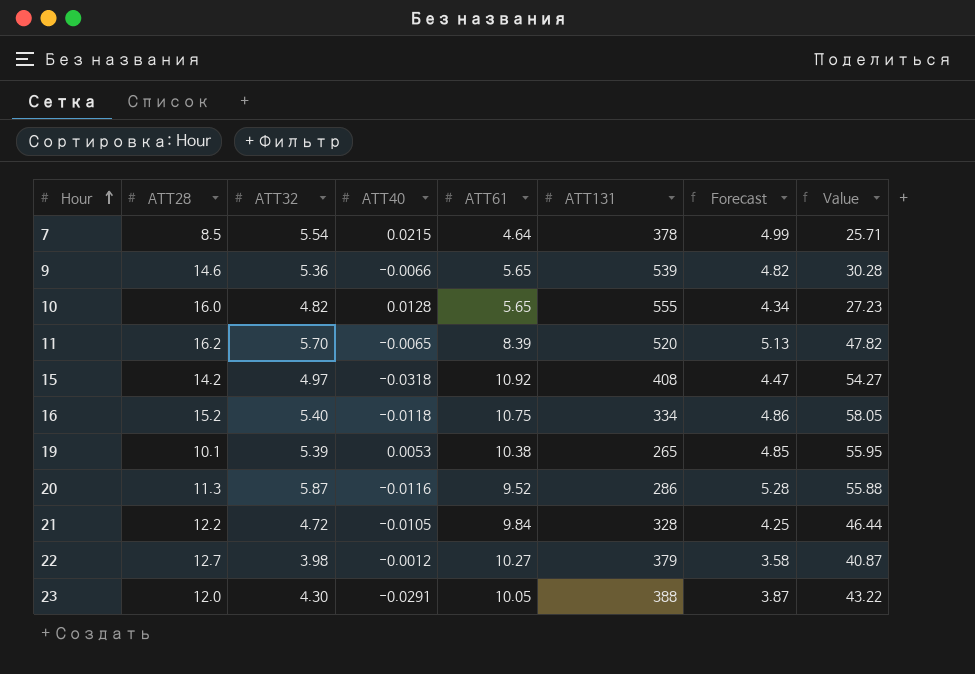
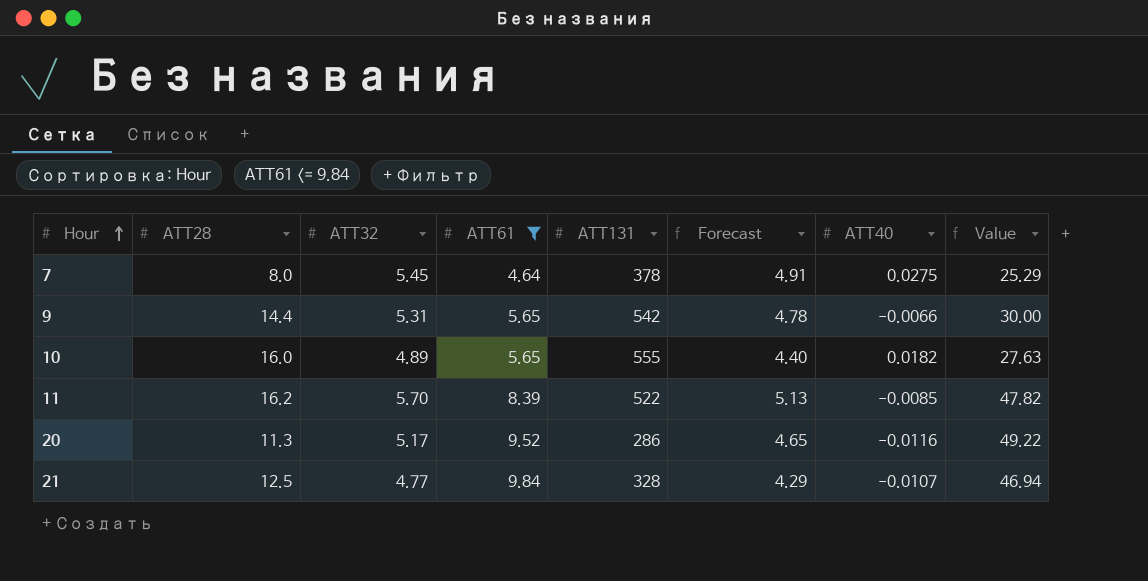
filter: none -> ATT61 <= 9.84
column ATT40 | position: 4 -> 7
7 | ATT28: 8.5 -> 8.0
7 | ATT32: 5.54 -> 5.45
7 | Forecast: 4.99 -> 4.91
7 | ATT40: 0.0215 -> 0.0275
7 | Value: 25.71 -> 25.29
9 | ATT28: 14.6 -> 14.4
9 | ATT32: 5.36 -> 5.31
9 | ATT131: 539 -> 542
9 | Forecast: 4.82 -> 4.78
9 | Value: 30.28 -> 30.00
10 | ATT32: 4.82 -> 4.89
10 | Forecast: 4.34 -> 4.40
10 | ATT40: 0.0128 -> 0.0182
10 | Value: 27.23 -> 27.63
11 | ATT131: 520 -> 522
11 | ATT40: -0.0065 -> -0.0085
20 | ATT32: 5.87 -> 5.17
20 | Forecast: 5.28 -> 4.65
20 | Value: 55.88 -> 49.22
21 | ATT28: 12.2 -> 12.5
21 | ATT32: 4.72 -> 4.77
21 | Forecast: 4.25 -> 4.29
21 | ATT40: -0.0105 -> -0.0107
21 | Value: 46.44 -> 46.94

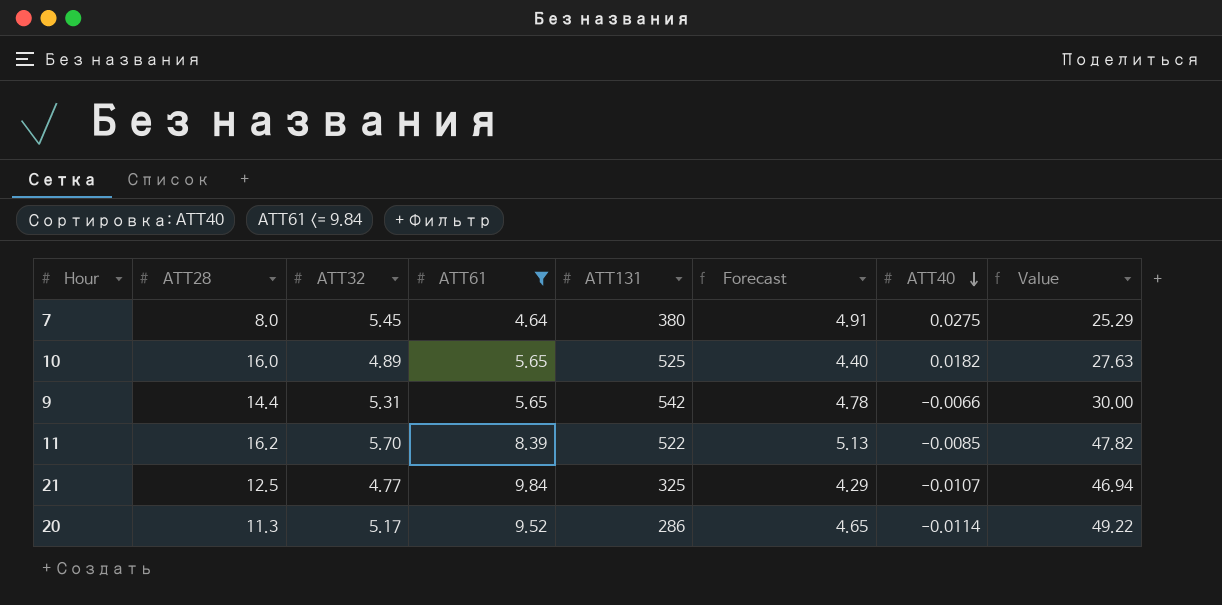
row order: Hour ascending -> ATT40 descending
7 | ATT131: 378 -> 380
10 | ATT131: 555 -> 525
21 | ATT131: 328 -> 325
20 | ATT40: -0.0116 -> -0.0114

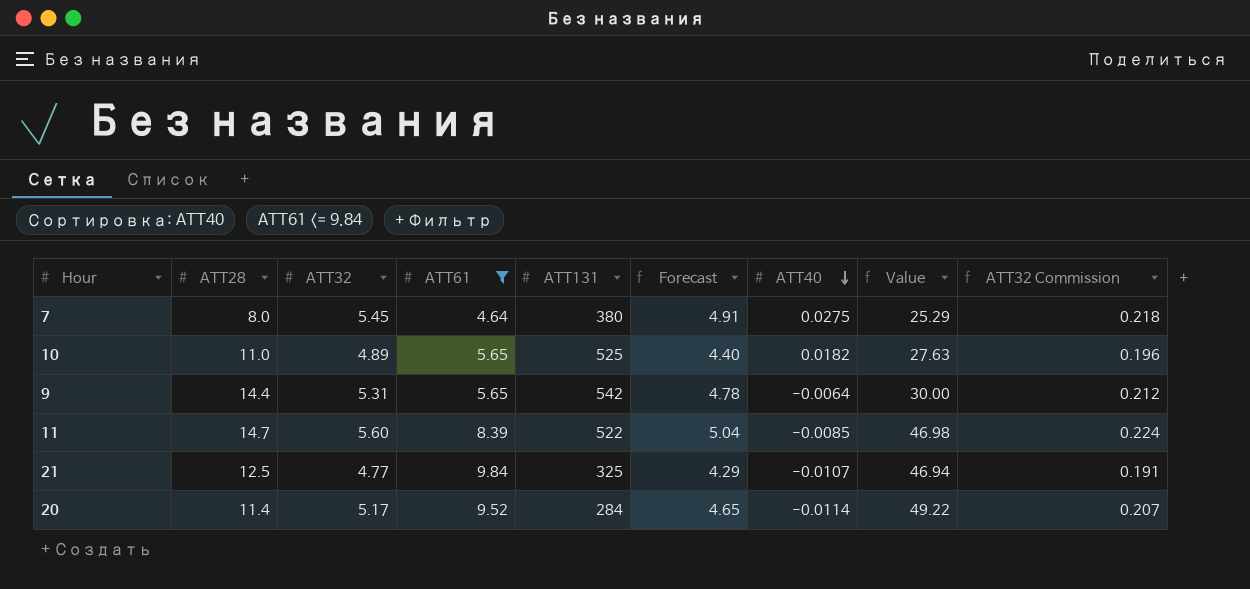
column ATT32 Commission | formula: none -> [ATT32] * 0.04
10 | ATT28: 16.0 -> 11.0
9 | ATT40: -0.0066 -> -0.0064
11 | ATT28: 16.2 -> 14.7
11 | ATT32: 5.70 -> 5.60
11 | Forecast: 5.13 -> 5.04
11 | Value: 47.82 -> 46.98
20 | ATT28: 11.3 -> 11.4
20 | ATT131: 286 -> 284

